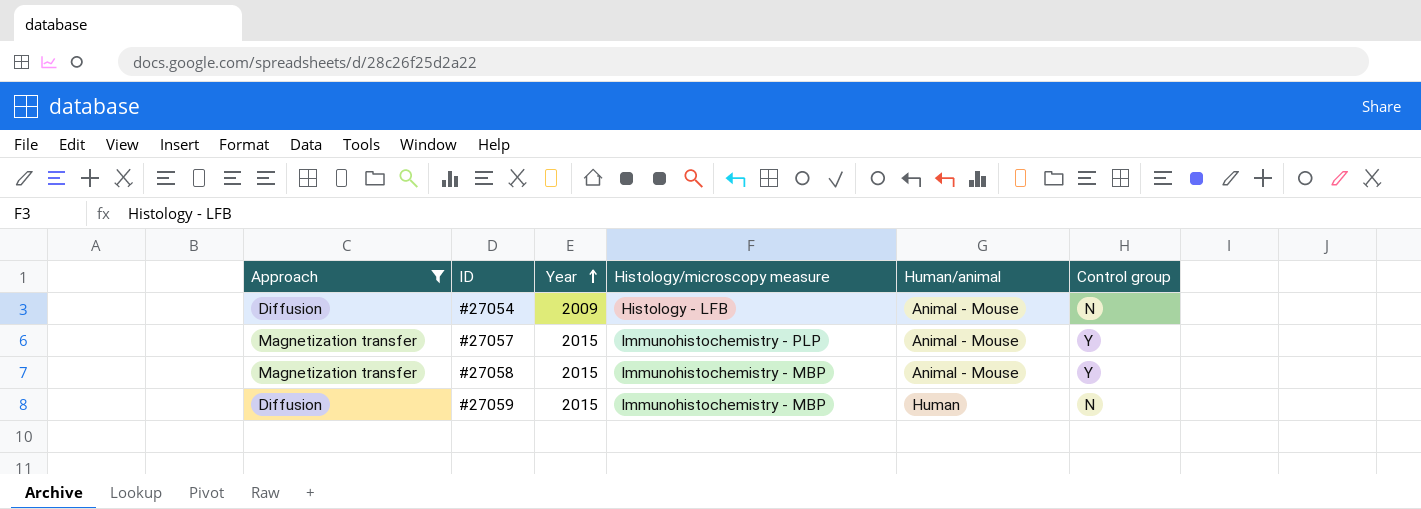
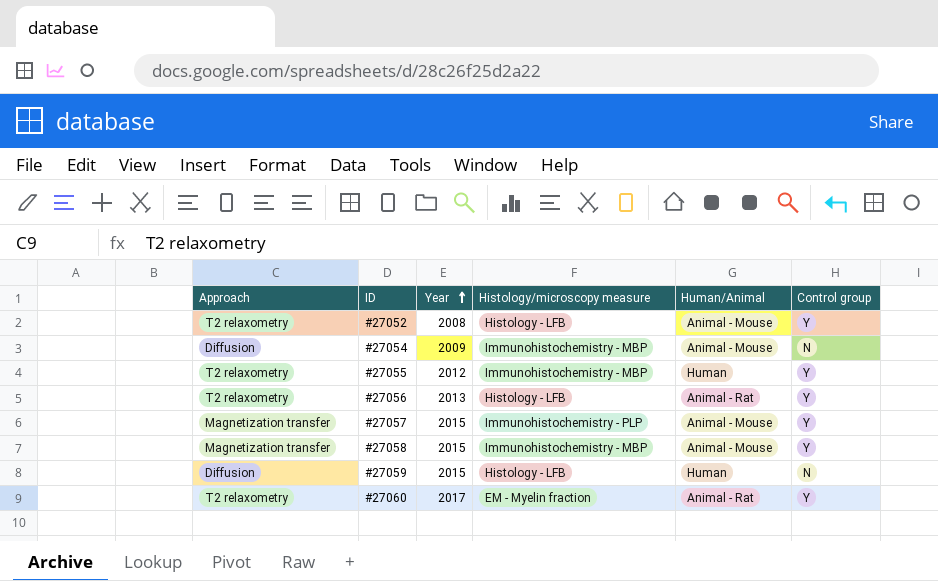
filter: Approach != T2 relaxometry -> none
column name: Human/animal -> Human/Animal
#27054 | Histology/microscopy measure: Histology - LFB -> Immunohistochemistry - MBP
#27059 | Histology/microscopy measure: Immunohistochemistry - MBP -> Histology - LFB

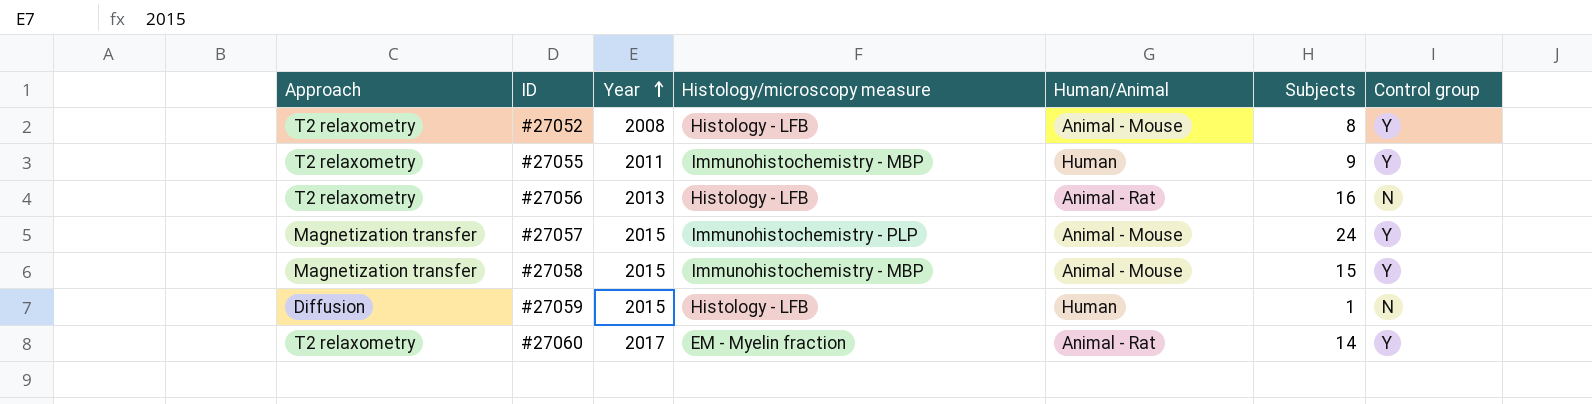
column Subjects | position: none -> 6
row #27054: Diffusion | 2009 | Immunohistochemistry - MBP | Animal - Mouse | N -> none
#27055 | Year: 2012 -> 2011
#27056 | Control group: Y -> N

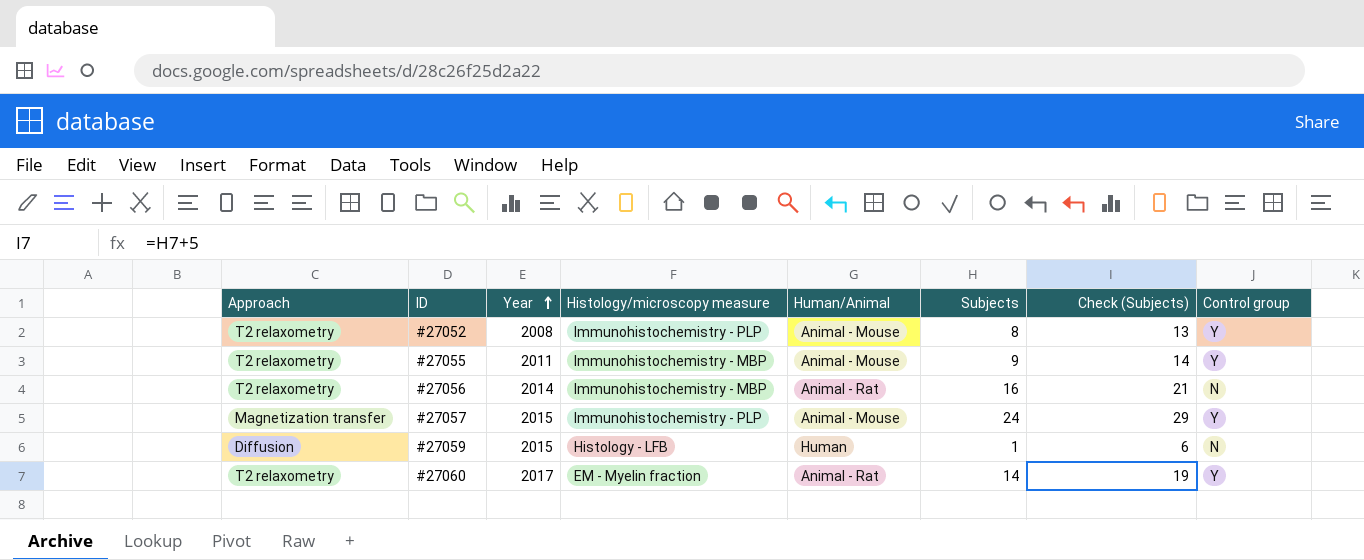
column Check (Subjects) | formula: none -> [Subjects] + 5
row #27058: Magnetization transfer | 2015 | Immunohistochemistry - MBP | Animal - Mouse | 15 | Y -> none
#27052 | Histology/microscopy measure: Histology - LFB -> Immunohistochemistry - PLP
#27055 | Human/Animal: Human -> Animal - Mouse
#27056 | Year: 2013 -> 2014
#27056 | Histology/microscopy measure: Histology - LFB -> Immunohistochemistry - MBP

